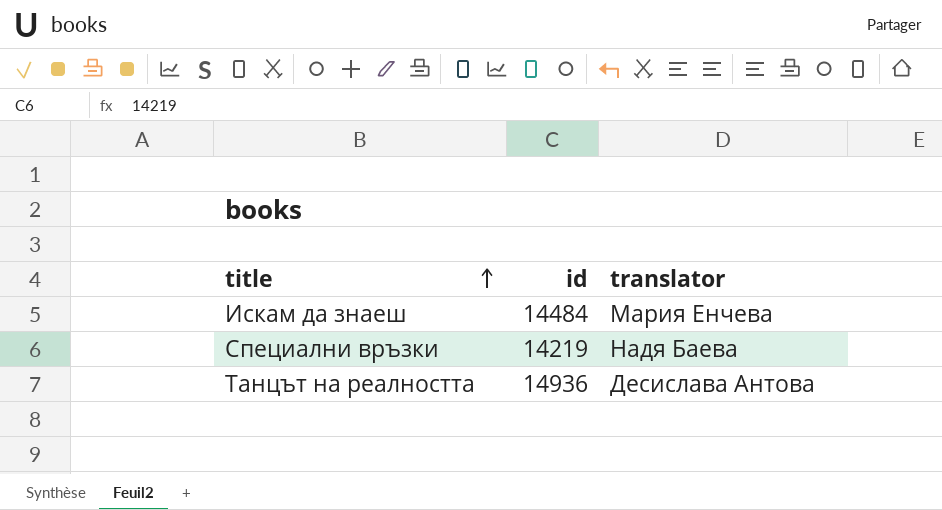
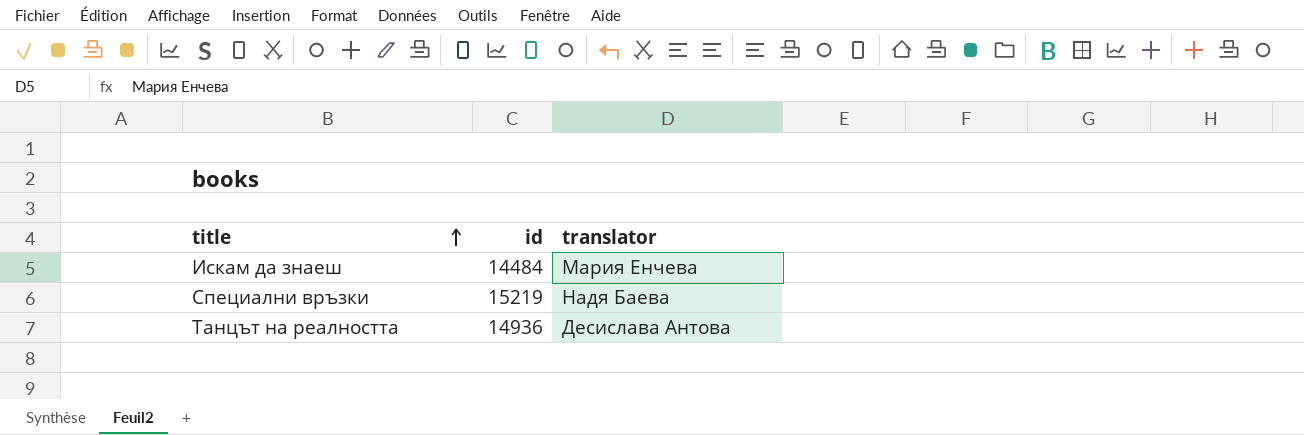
Специални връзки | id: 14219 -> 15219

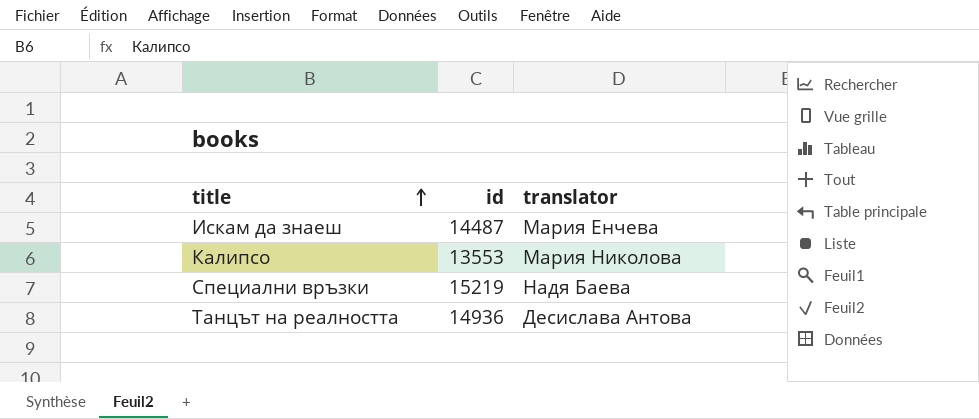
Искам да знаеш | id: 14484 -> 14487
row Калипсо: none -> 13553 | Мария Николова

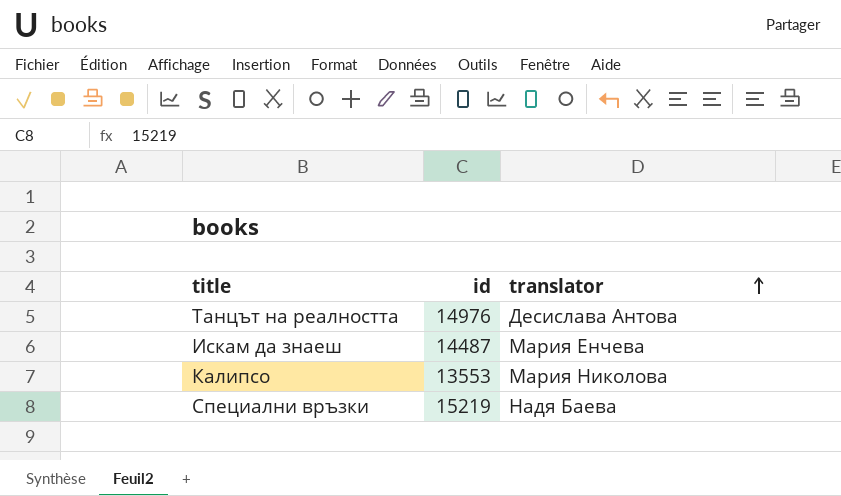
row order: title ascending -> translator ascending
Танцът на реалността | id: 14936 -> 14976

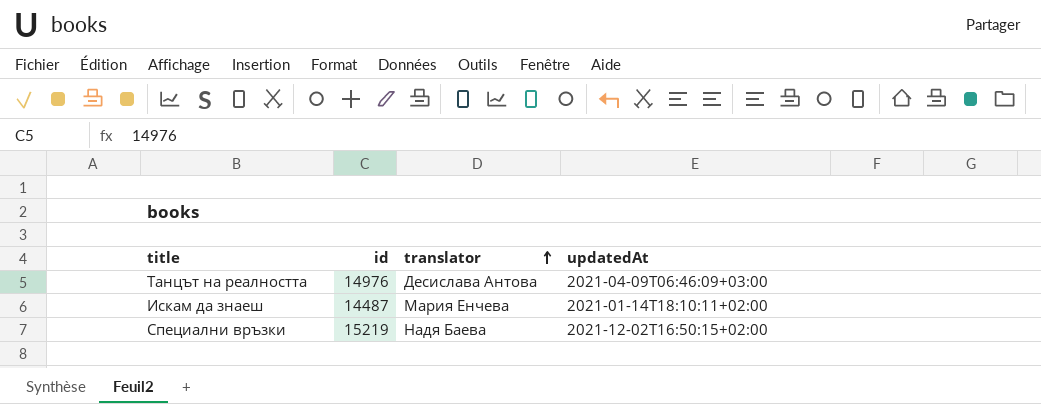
column updatedAt | position: none -> 4
row Калипсо: 13553 | Мария Николова -> none

